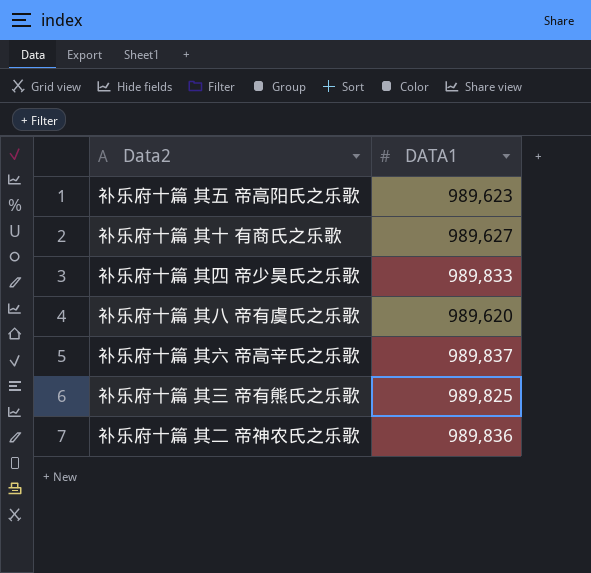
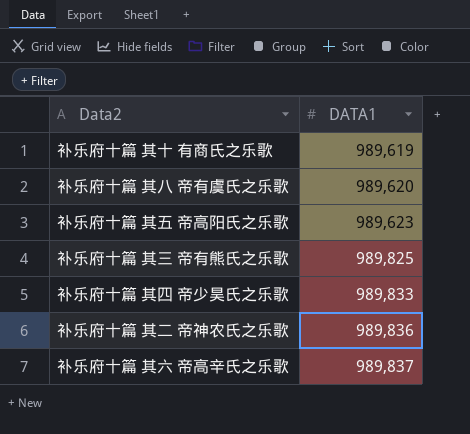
row order: none -> DATA1 ascending
补乐府十篇 其十 有商氏之乐歌 | DATA1: 989,627 -> 989,619

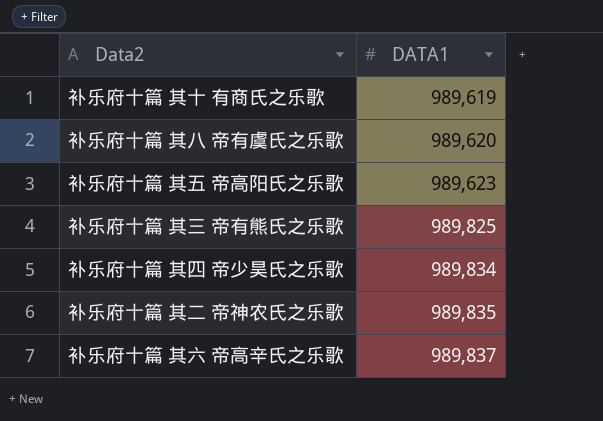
补乐府十篇 其四 帝少昊氏之乐歌 | DATA1: 989,833 -> 989,834
补乐府十篇 其二 帝神农氏之乐歌 | DATA1: 989,836 -> 989,835

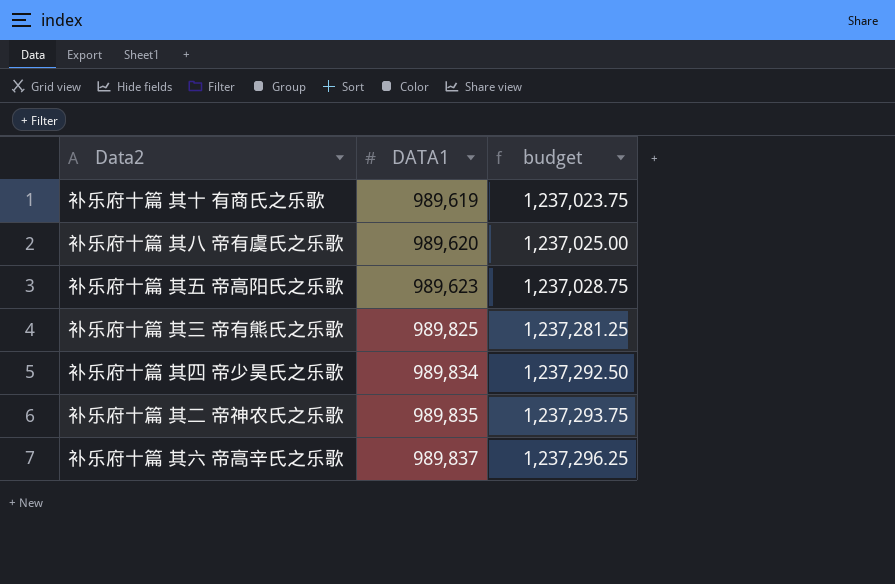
column budget | formula: none -> [DATA1] * 1.25

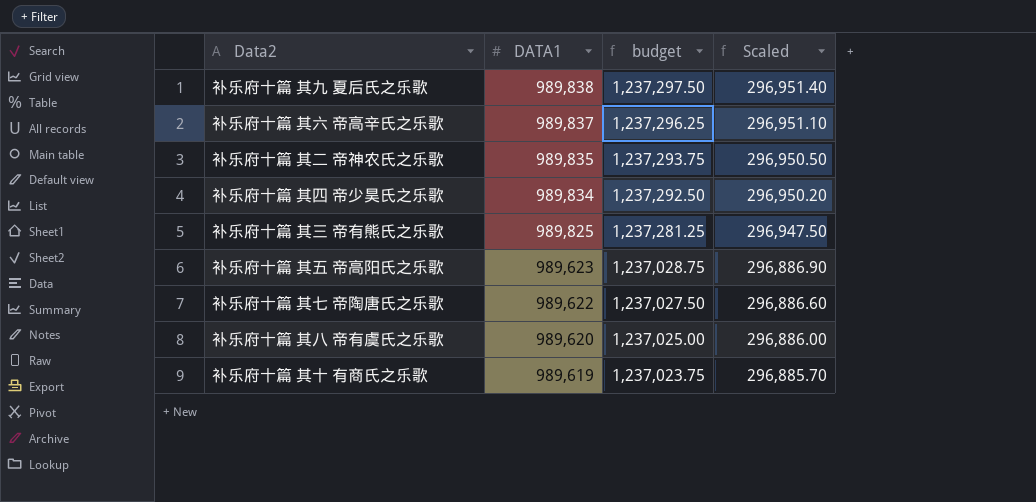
row order: DATA1 ascending -> DATA1 descending
column Scaled | formula: none -> [DATA1] * 0.3
row 补乐府十篇 其九 夏后氏之乐歌: none -> 989,838 | 1,237,297.50 | 296,951.40
row 补乐府十篇 其七 帝陶唐氏之乐歌: none -> 989,622 | 1,237,027.50 | 296,886.60

